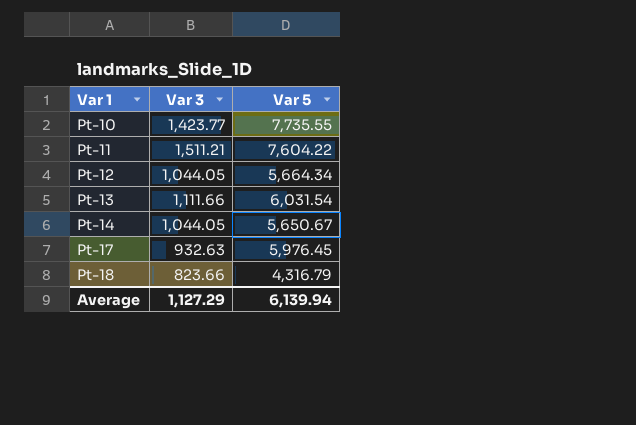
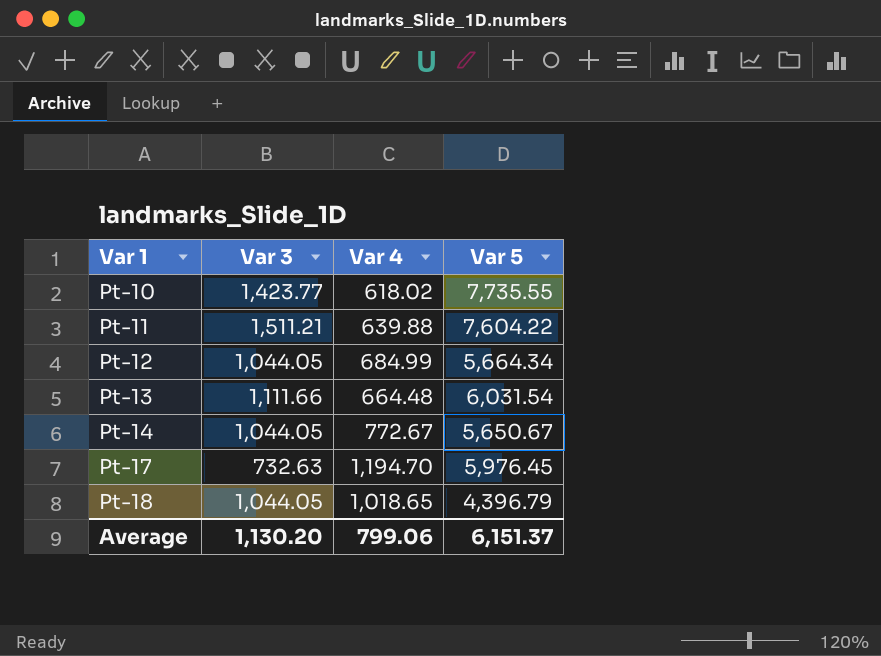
column Var 4 | position: none -> 3
Pt-17 | Var 3: 932.63 -> 732.63
Pt-18 | Var 3: 823.66 -> 1,044.05
Pt-18 | Var 5: 4,316.79 -> 4,396.79
Average | Var 3: 1,127.29 -> 1,130.20
Average | Var 5: 6,139.94 -> 6,151.37

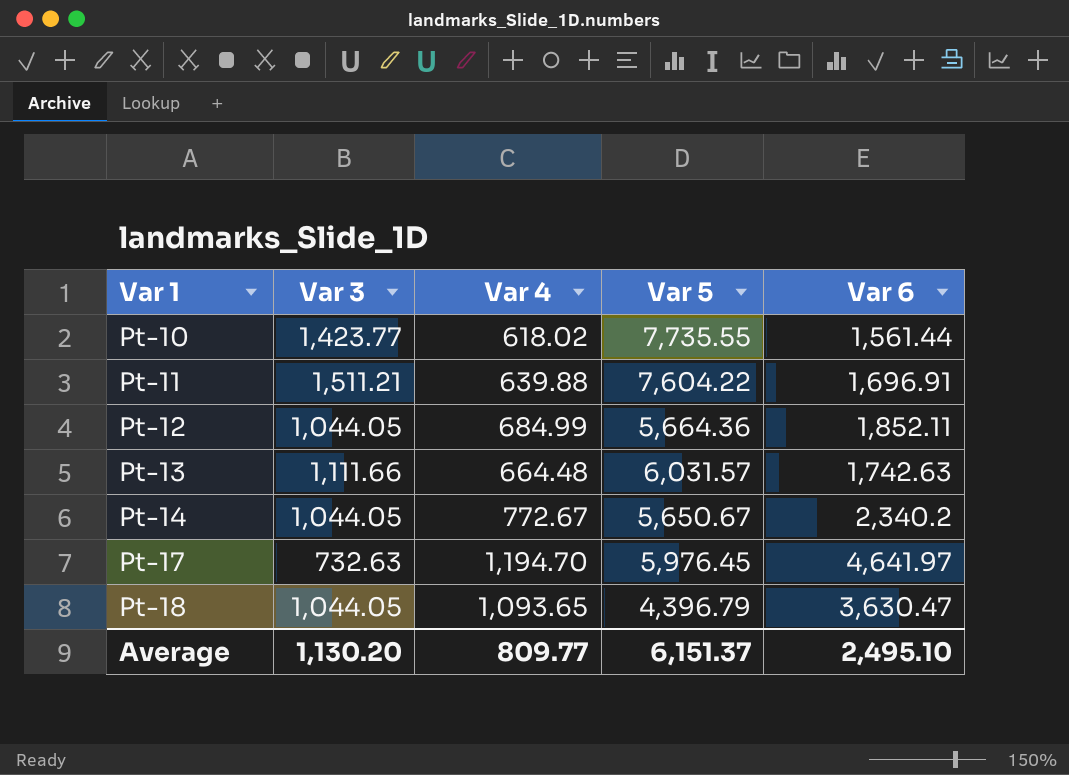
column Var 6 | position: none -> 5
Pt-12 | Var 5: 5,664.34 -> 5,664.36
Pt-13 | Var 5: 6,031.54 -> 6,031.57
Pt-18 | Var 4: 1,018.65 -> 1,093.65
Average | Var 4: 799.06 -> 809.77

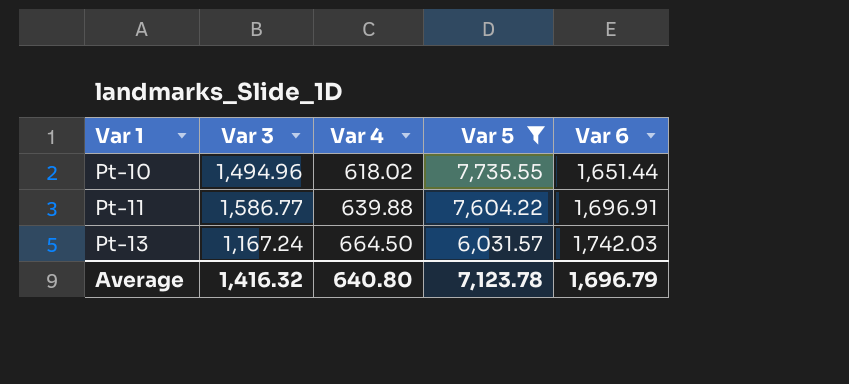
filter: none -> Var 5 >= 6,031.57
Pt-10 | Var 3: 1,423.77 -> 1,494.96
Pt-10 | Var 6: 1,561.44 -> 1,651.44
Pt-11 | Var 3: 1,511.21 -> 1,586.77
Pt-13 | Var 3: 1,111.66 -> 1,167.24
Pt-13 | Var 4: 664.48 -> 664.50
Pt-13 | Var 6: 1,742.63 -> 1,742.03
Average | Var 3: 1,130.20 -> 1,416.32
Average | Var 4: 809.77 -> 640.80
Average | Var 5: 6,151.37 -> 7,123.78
Average | Var 6: 2,495.10 -> 1,696.79

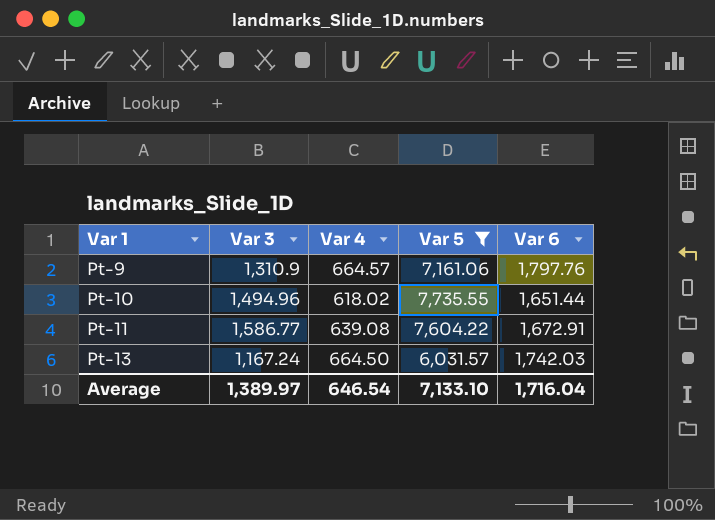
row Pt-9: none -> 1,310.9 | 664.57 | 7,161.06 | 1,797.76
Pt-11 | Var 4: 639.88 -> 639.08
Pt-11 | Var 6: 1,696.91 -> 1,672.91
Average | Var 3: 1,416.32 -> 1,389.97
Average | Var 4: 640.80 -> 646.54
Average | Var 5: 7,123.78 -> 7,133.10
Average | Var 6: 1,696.79 -> 1,716.04

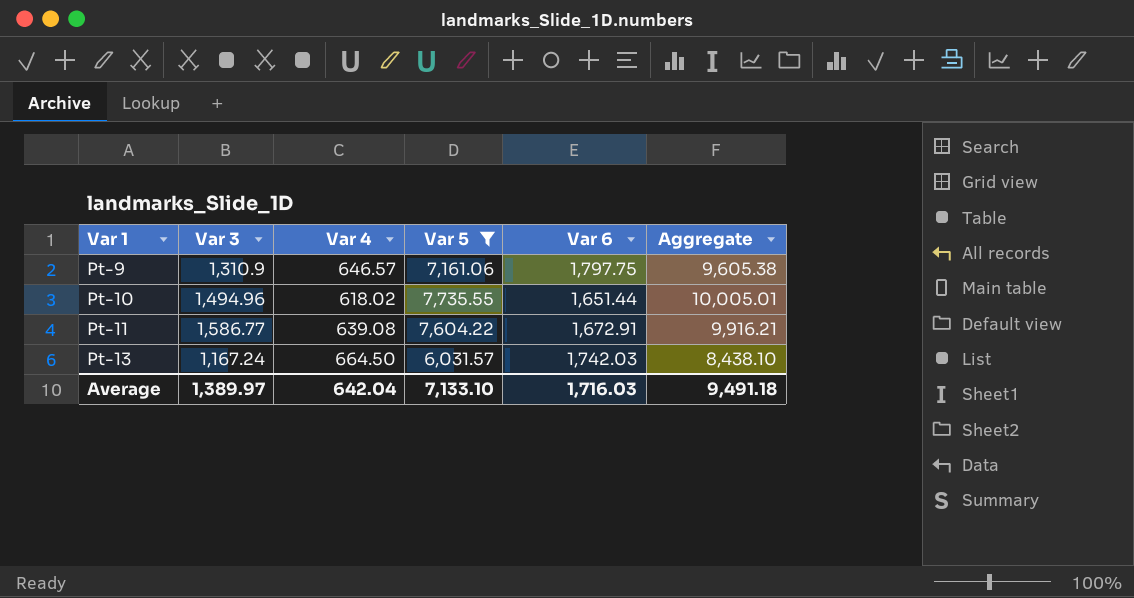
column Aggregate | formula: none -> [Var 4] + [Var 5] + [Var 6]
Pt-9 | Var 4: 664.57 -> 646.57
Pt-9 | Var 6: 1,797.76 -> 1,797.75
Average | Var 4: 646.54 -> 642.04
Average | Var 6: 1,716.04 -> 1,716.03

